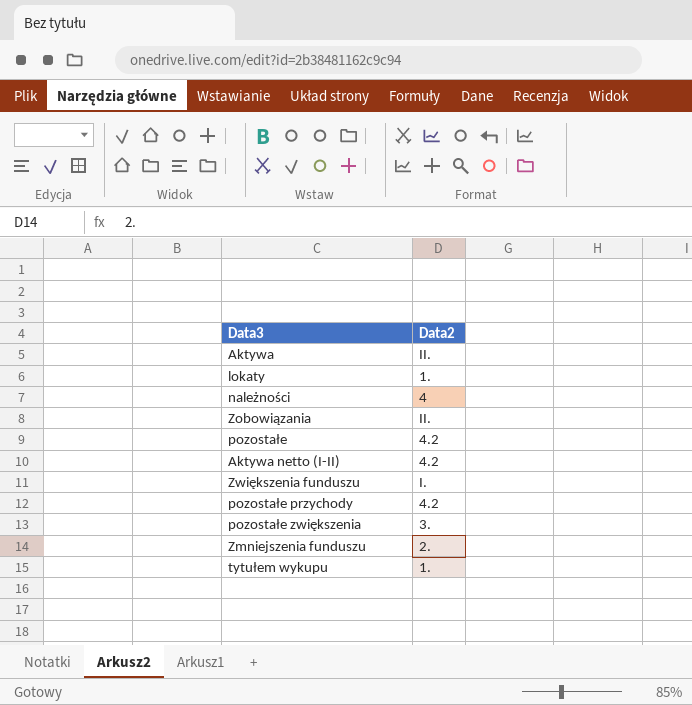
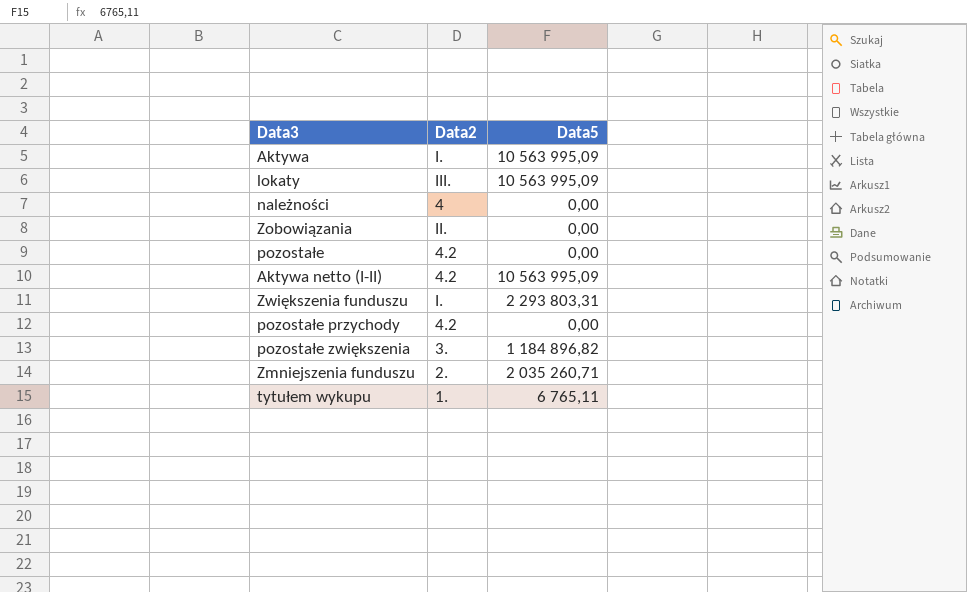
column Data5 | position: none -> 3
Aktywa | Data2: II. -> I.
lokaty | Data2: 1. -> III.

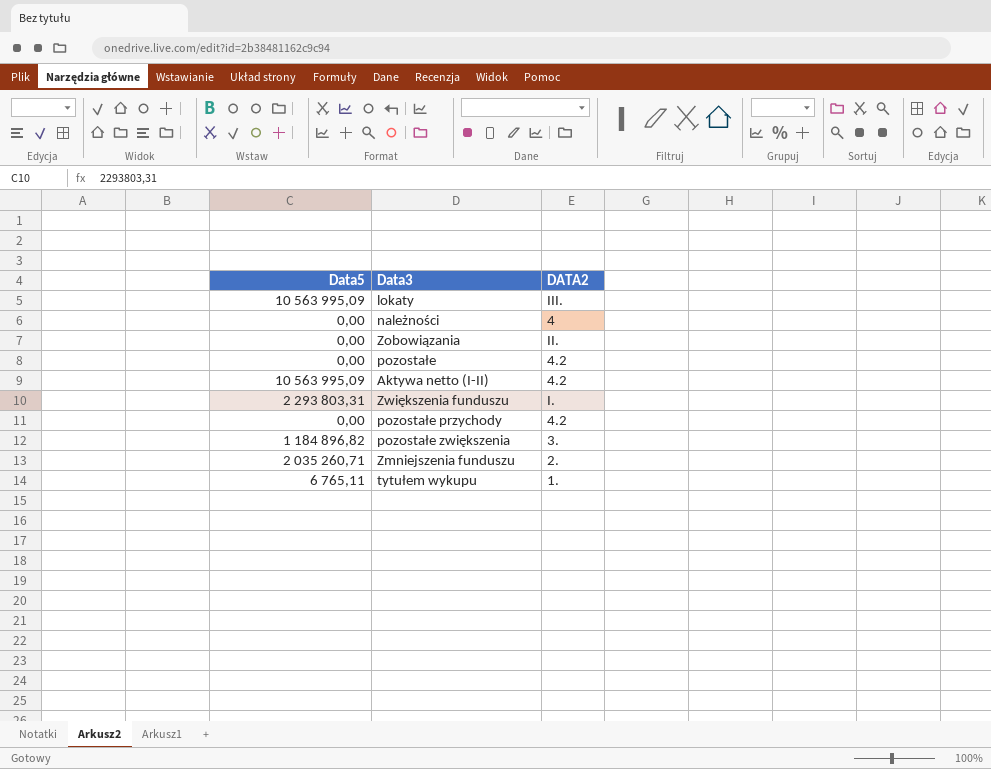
column Data5 | position: 3 -> 1
column name: Data2 -> DATA2
row Aktywa: I. | 10 563 995,09 -> none

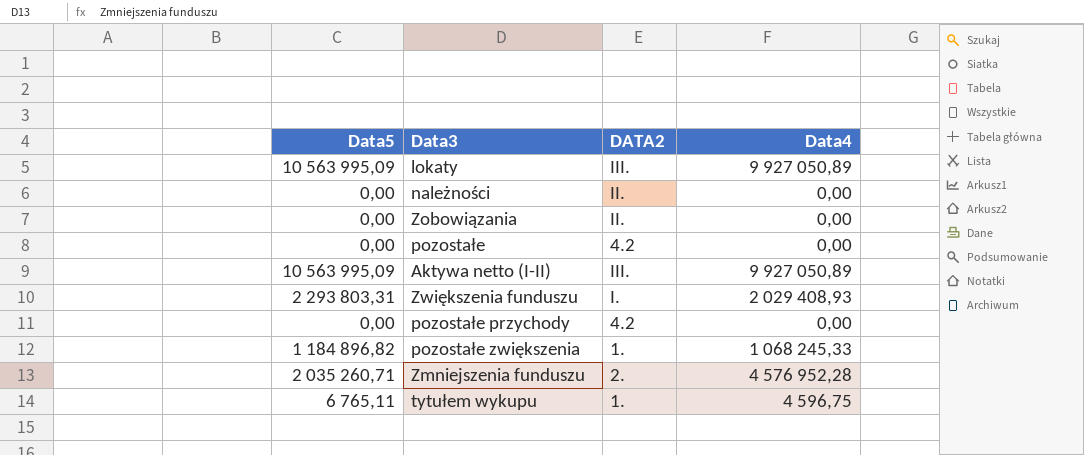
column Data4 | position: none -> 4
należności | DATA2: 4 -> II.
Aktywa netto (I-II) | DATA2: 4.2 -> III.
pozostałe zwiększenia | DATA2: 3. -> 1.

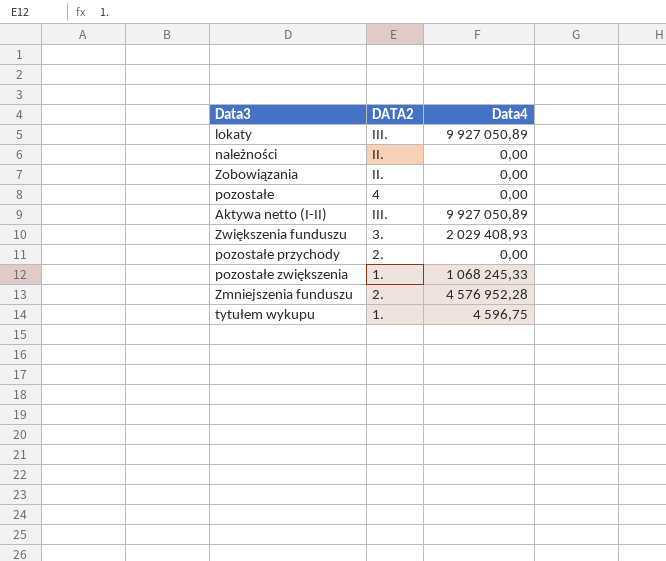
column Data5 | position: 1 -> none
pozostałe | DATA2: 4.2 -> 4
Zwiększenia funduszu | DATA2: I. -> 3.
pozostałe przychody | DATA2: 4.2 -> 2.

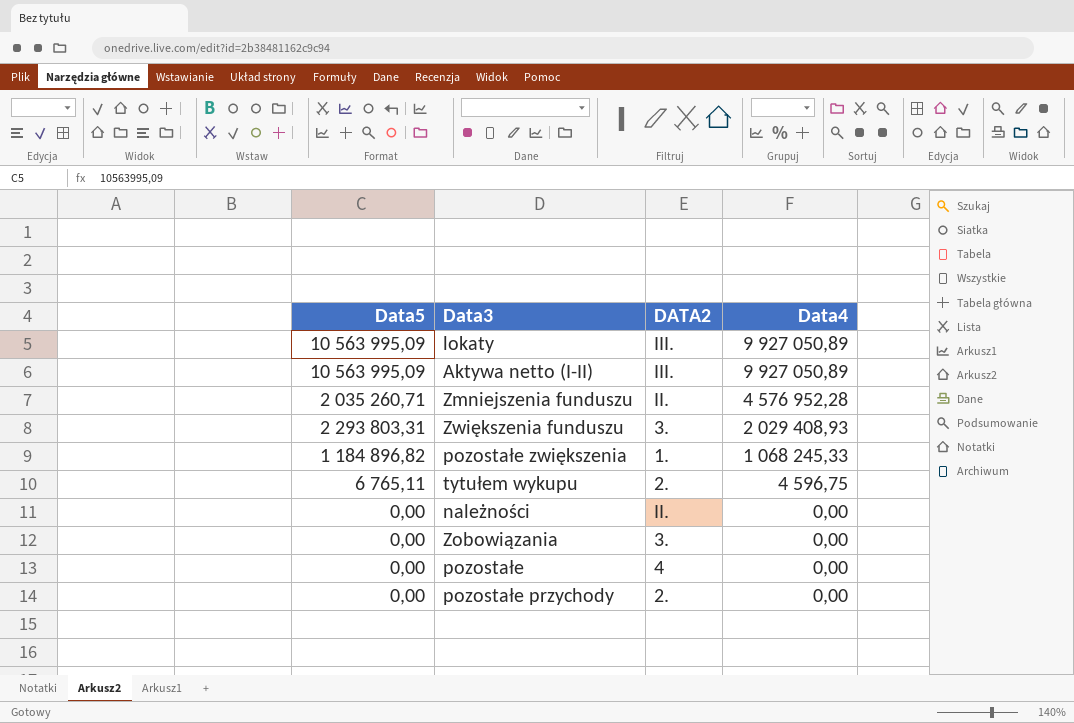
row order: none -> Data4 descending
column Data5 | position: none -> 1
Zmniejszenia funduszu | DATA2: 2. -> II.
tytułem wykupu | DATA2: 1. -> 2.
Zobowiązania | DATA2: II. -> 3.

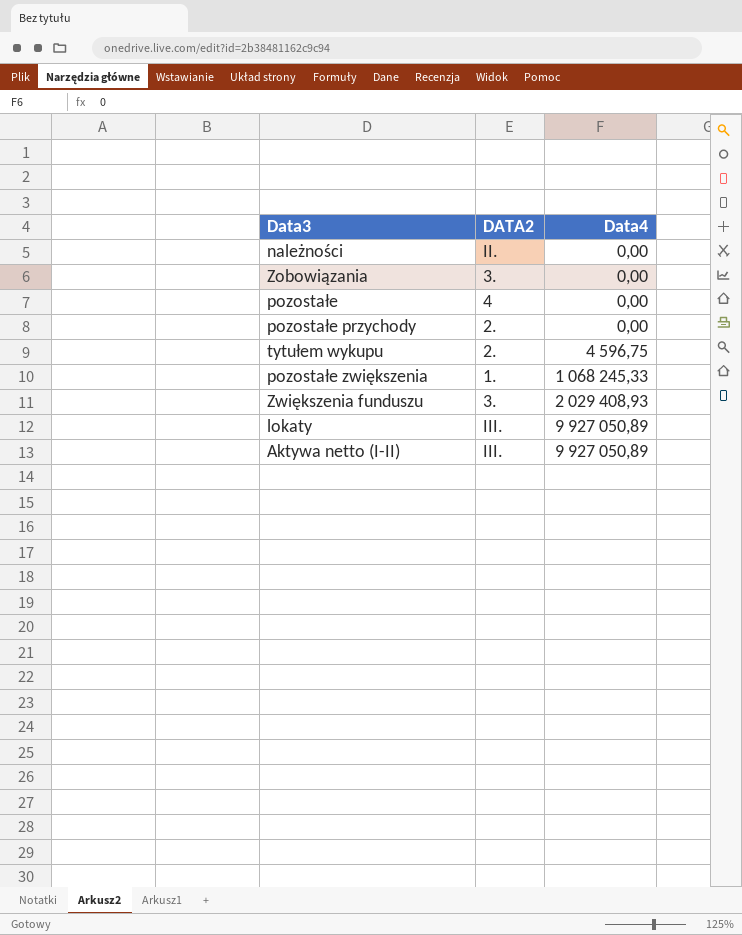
row order: Data4 descending -> Data4 ascending
column Data5 | position: 1 -> none
row Zmniejszenia funduszu: 2 035 260,71 | II. | 4 576 952,28 -> none

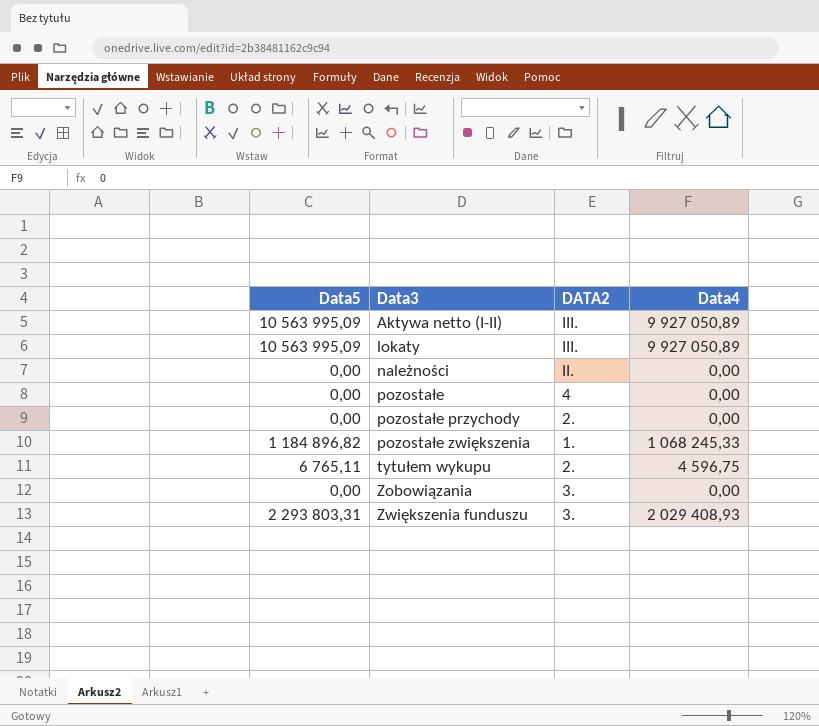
row order: Data4 ascending -> Data3 ascending
column Data5 | position: none -> 1

